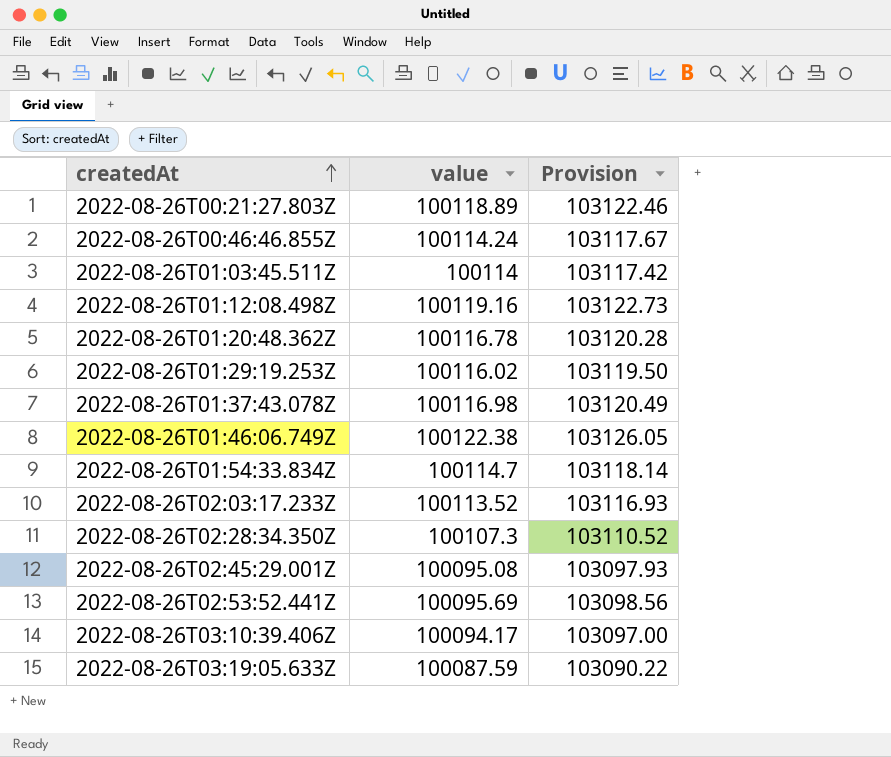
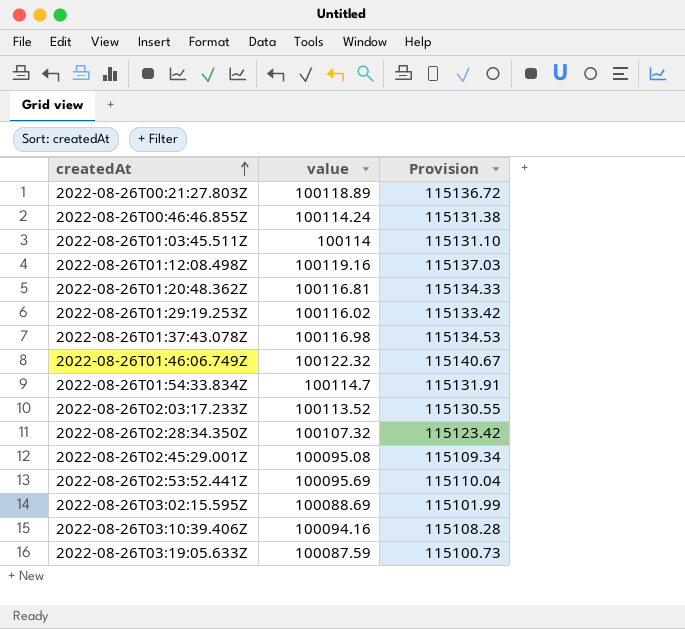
column Provision | formula: [value] * 1.03 -> [value] * 1.15
2022-08-26T01:20:48.362Z | value: 100116.78 -> 100116.81
2022-08-26T01:46:06.749Z | value: 100122.38 -> 100122.32
2022-08-26T02:28:34.350Z | value: 100107.3 -> 100107.32
row 2022-08-26T03:02:15.595Z: none -> 100088.69 | 115101.99
2022-08-26T03:10:39.406Z | value: 100094.17 -> 100094.16

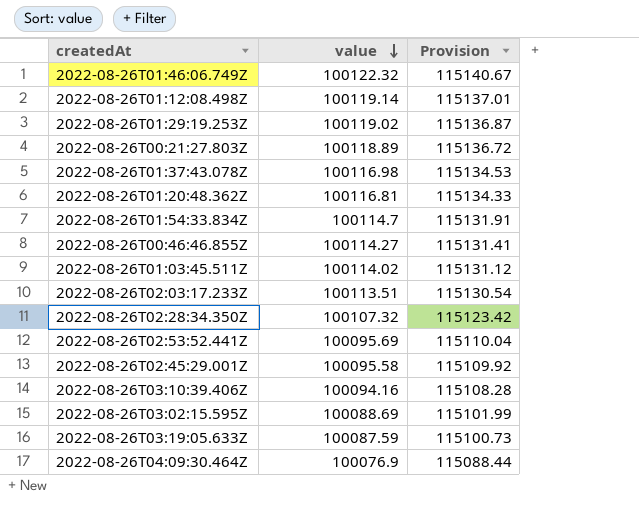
row order: createdAt ascending -> value descending
2022-08-26T01:12:08.498Z | value: 100119.16 -> 100119.14
2022-08-26T01:12:08.498Z | Provision: 115137.03 -> 115137.01
2022-08-26T01:29:19.253Z | value: 100116.02 -> 100119.02
2022-08-26T01:29:19.253Z | Provision: 115133.42 -> 115136.87
2022-08-26T00:46:46.855Z | value: 100114.24 -> 100114.27
2022-08-26T00:46:46.855Z | Provision: 115131.38 -> 115131.41
2022-08-26T01:03:45.511Z | value: 100114 -> 100114.02
2022-08-26T01:03:45.511Z | Provision: 115131.10 -> 115131.12
2022-08-26T02:03:17.233Z | value: 100113.52 -> 100113.51
2022-08-26T02:03:17.233Z | Provision: 115130.55 -> 115130.54
2022-08-26T02:45:29.001Z | value: 100095.08 -> 100095.58
2022-08-26T02:45:29.001Z | Provision: 115109.34 -> 115109.92
row 2022-08-26T04:09:30.464Z: none -> 100076.9 | 115088.44

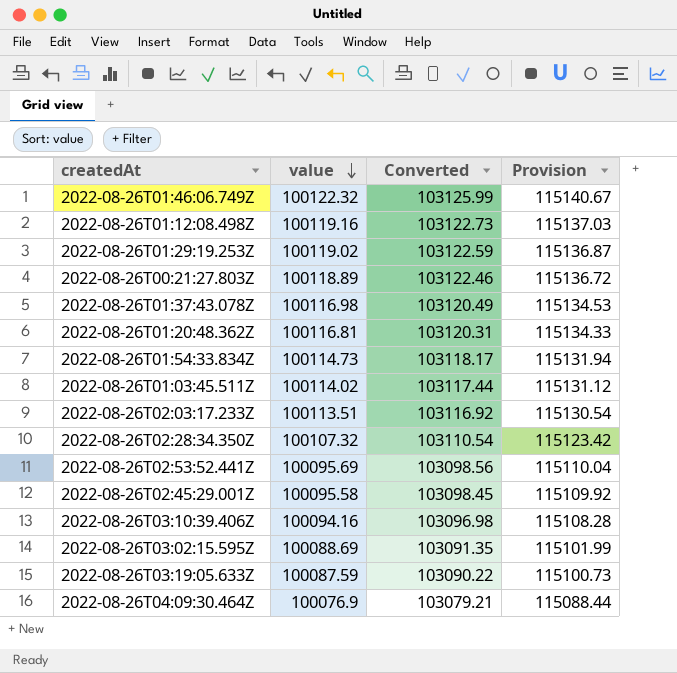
column Converted | formula: none -> [value] * 1.03
row 2022-08-26T00:46:46.855Z: 100114.27 | 115131.41 -> none
2022-08-26T01:12:08.498Z | value: 100119.14 -> 100119.16
2022-08-26T01:12:08.498Z | Provision: 115137.01 -> 115137.03
2022-08-26T01:54:33.834Z | value: 100114.7 -> 100114.73
2022-08-26T01:54:33.834Z | Provision: 115131.91 -> 115131.94

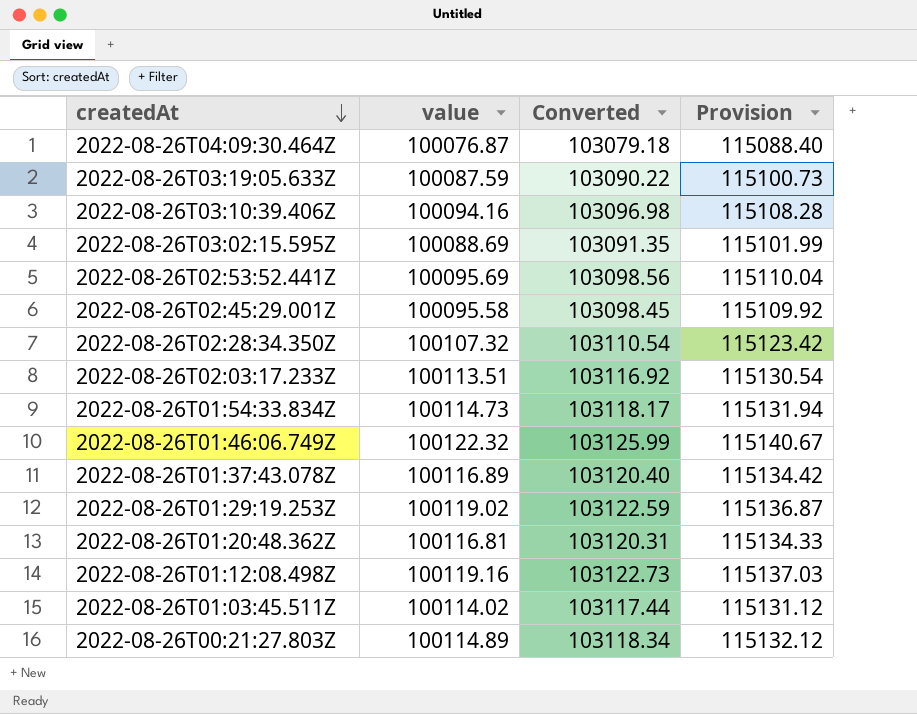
row order: value descending -> createdAt descending
2022-08-26T04:09:30.464Z | value: 100076.9 -> 100076.87
2022-08-26T04:09:30.464Z | Converted: 103079.21 -> 103079.18
2022-08-26T04:09:30.464Z | Provision: 115088.44 -> 115088.40
2022-08-26T01:37:43.078Z | value: 100116.98 -> 100116.89
2022-08-26T01:37:43.078Z | Converted: 103120.49 -> 103120.40
2022-08-26T01:37:43.078Z | Provision: 115134.53 -> 115134.42
2022-08-26T00:21:27.803Z | value: 100118.89 -> 100114.89
2022-08-26T00:21:27.803Z | Converted: 103122.46 -> 103118.34
2022-08-26T00:21:27.803Z | Provision: 115136.72 -> 115132.12

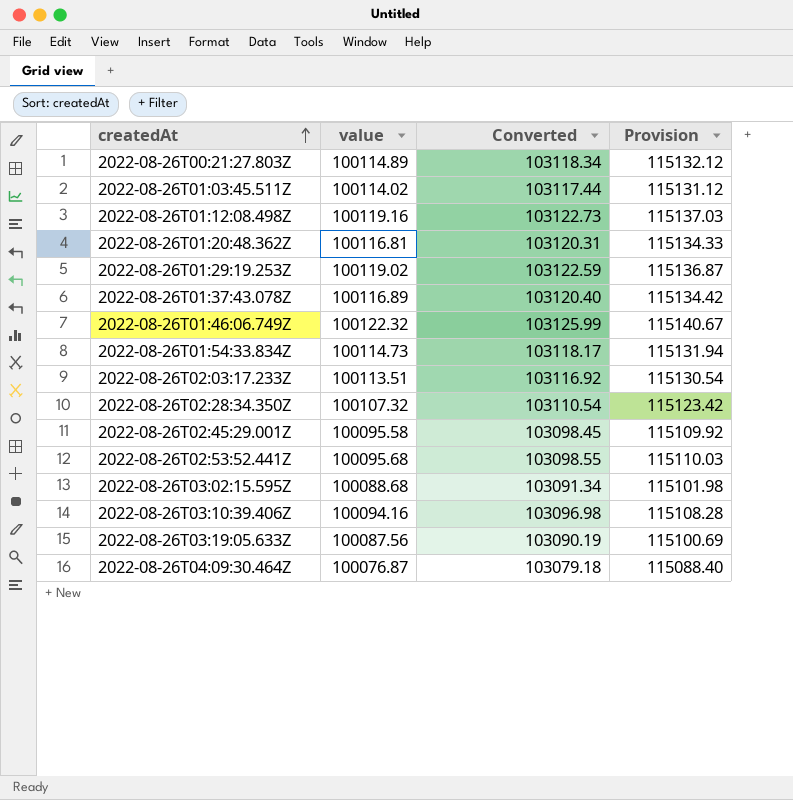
row order: createdAt descending -> createdAt ascending
2022-08-26T02:53:52.441Z | value: 100095.69 -> 100095.68
2022-08-26T02:53:52.441Z | Converted: 103098.56 -> 103098.55
2022-08-26T02:53:52.441Z | Provision: 115110.04 -> 115110.03
2022-08-26T03:02:15.595Z | value: 100088.69 -> 100088.68
2022-08-26T03:02:15.595Z | Converted: 103091.35 -> 103091.34
2022-08-26T03:02:15.595Z | Provision: 115101.99 -> 115101.98
2022-08-26T03:19:05.633Z | value: 100087.59 -> 100087.56
2022-08-26T03:19:05.633Z | Converted: 103090.22 -> 103090.19
2022-08-26T03:19:05.633Z | Provision: 115100.73 -> 115100.69

